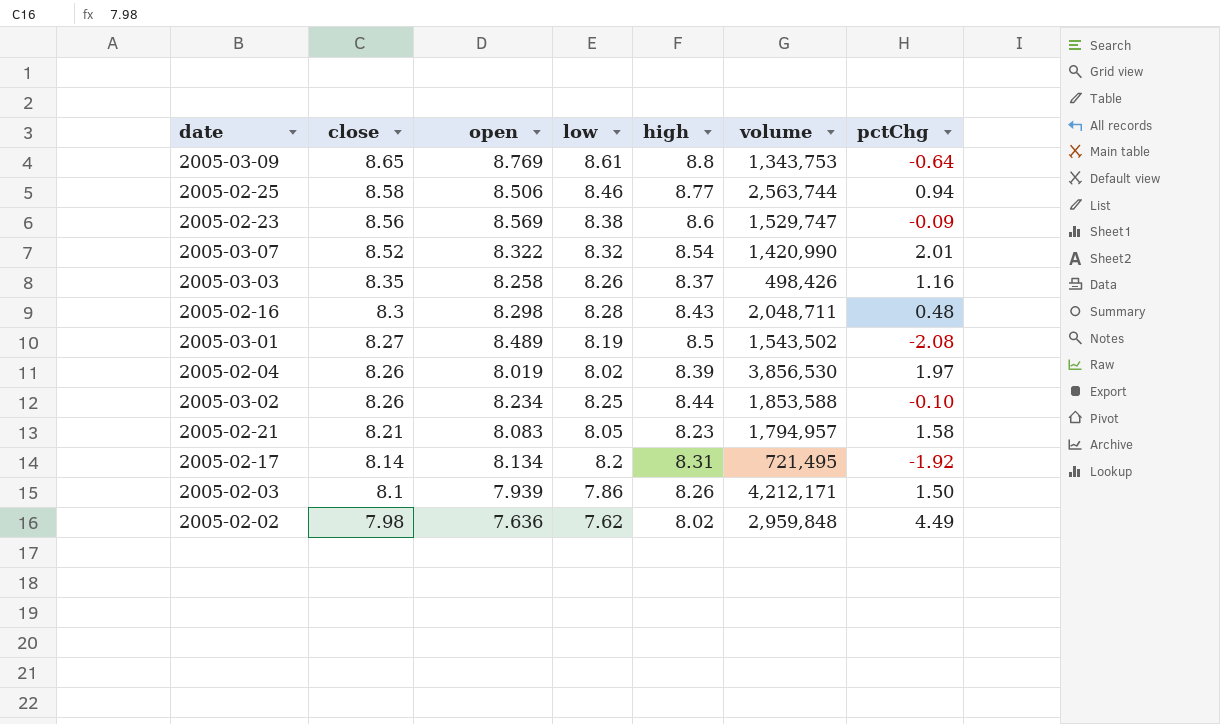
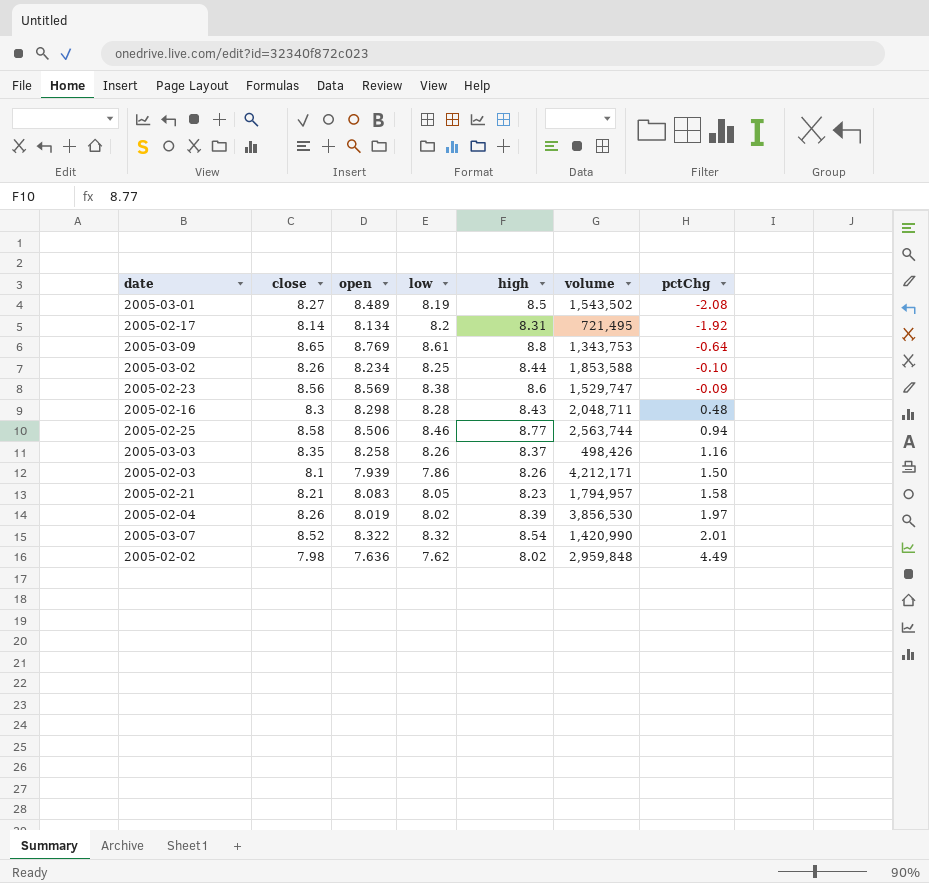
row order: close descending -> pctChg ascending

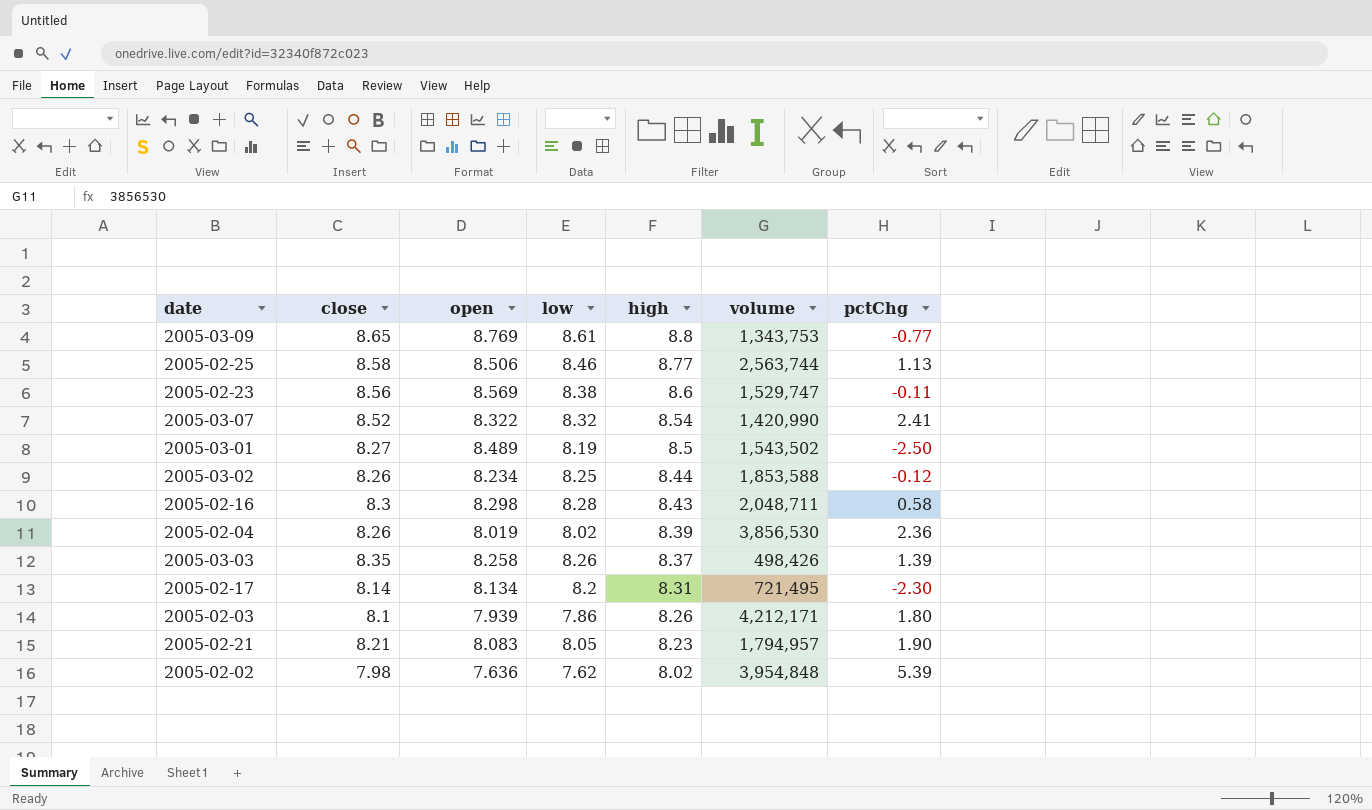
row order: pctChg ascending -> high descending
2005-03-09 | pctChg: -0.64 -> -0.77
2005-02-25 | pctChg: 0.94 -> 1.13
2005-02-23 | pctChg: -0.09 -> -0.11
2005-03-07 | pctChg: 2.01 -> 2.41
2005-03-01 | pctChg: -2.08 -> -2.50
2005-03-02 | pctChg: -0.10 -> -0.12
2005-02-16 | pctChg: 0.48 -> 0.58
2005-02-04 | pctChg: 1.97 -> 2.36
2005-03-03 | pctChg: 1.16 -> 1.39
2005-02-17 | pctChg: -1.92 -> -2.30
2005-02-03 | pctChg: 1.50 -> 1.80
2005-02-21 | pctChg: 1.58 -> 1.90
2005-02-02 | volume: 2,959,848 -> 3,954,848
2005-02-02 | pctChg: 4.49 -> 5.39

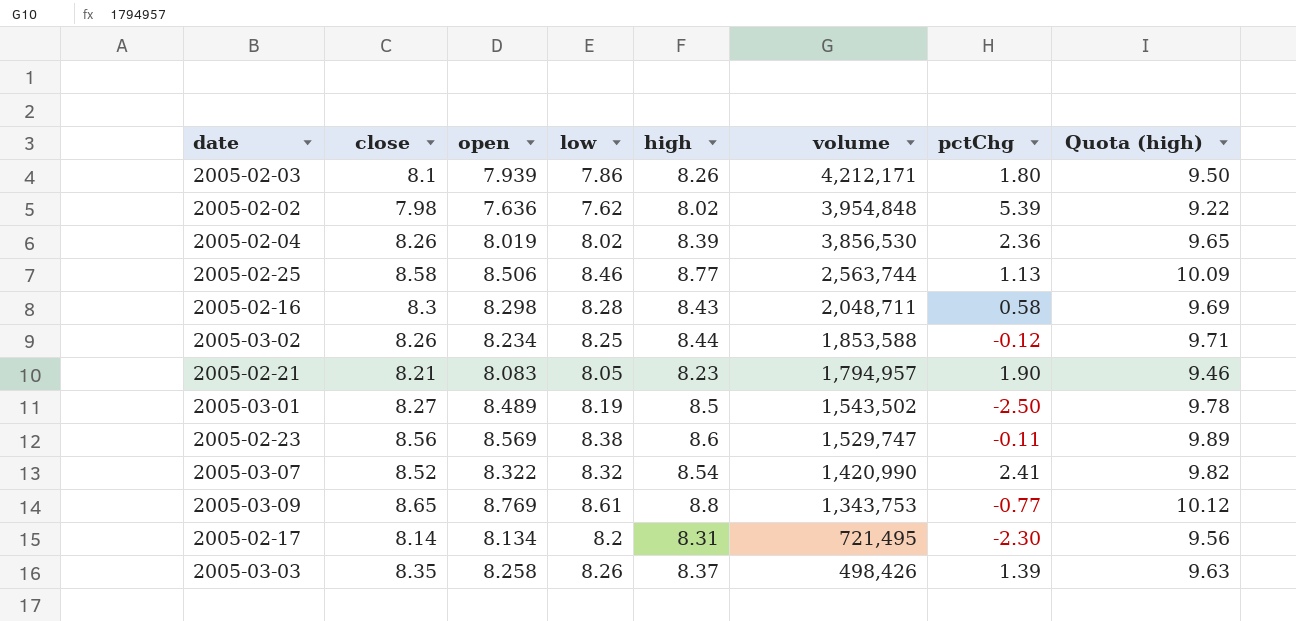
row order: high descending -> volume descending
column Quota (high) | formula: none -> [high] * 1.15

